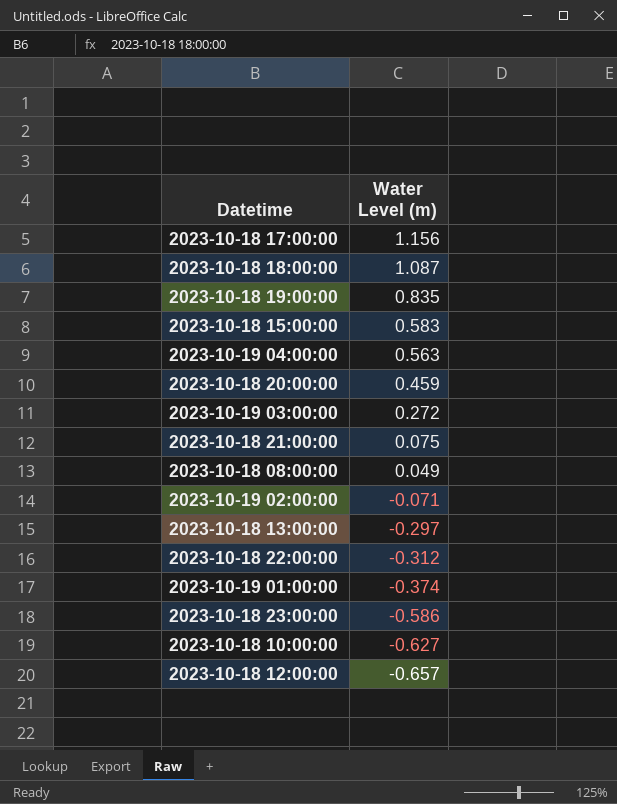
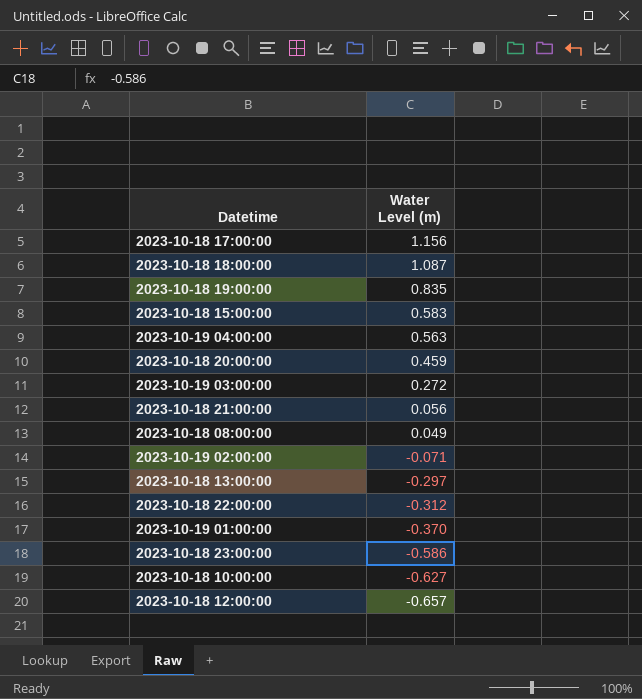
2023-10-18 21:00:00 | Water Level (m): 0.075 -> 0.056
2023-10-19 01:00:00 | Water Level (m): -0.374 -> -0.370

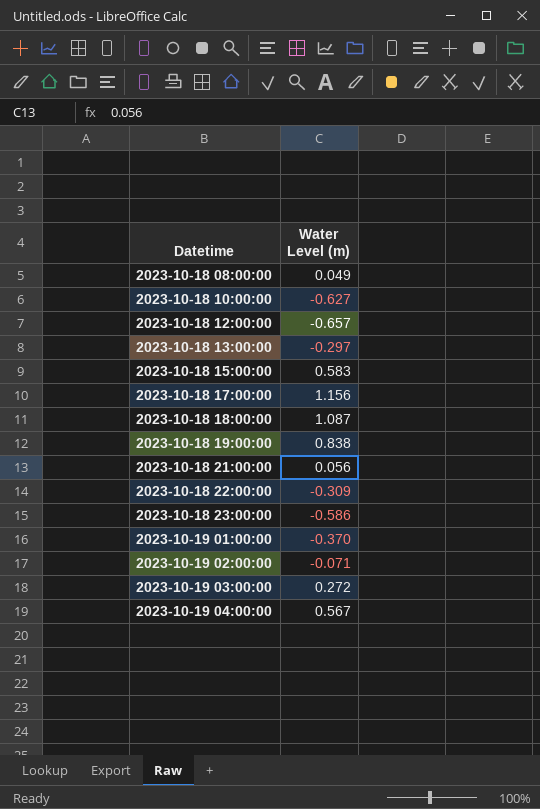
row order: Water Level (m) descending -> Datetime ascending
row 2023-10-18 20:00:00: 0.459 -> none
2023-10-18 19:00:00 | Water Level (m): 0.835 -> 0.838
2023-10-18 22:00:00 | Water Level (m): -0.312 -> -0.309
2023-10-19 04:00:00 | Water Level (m): 0.563 -> 0.567

